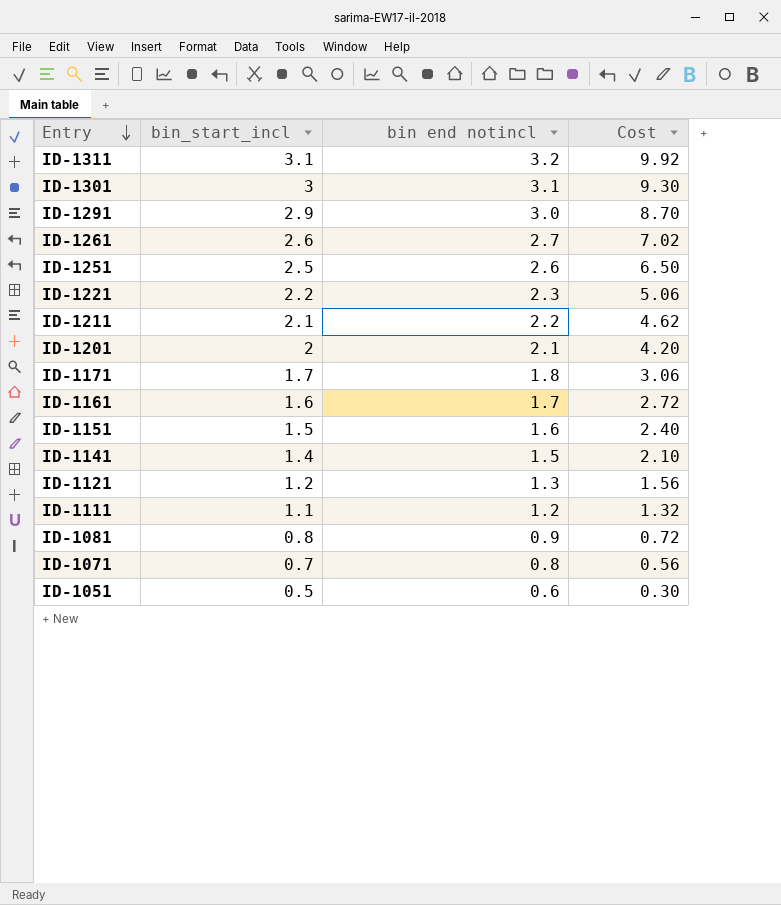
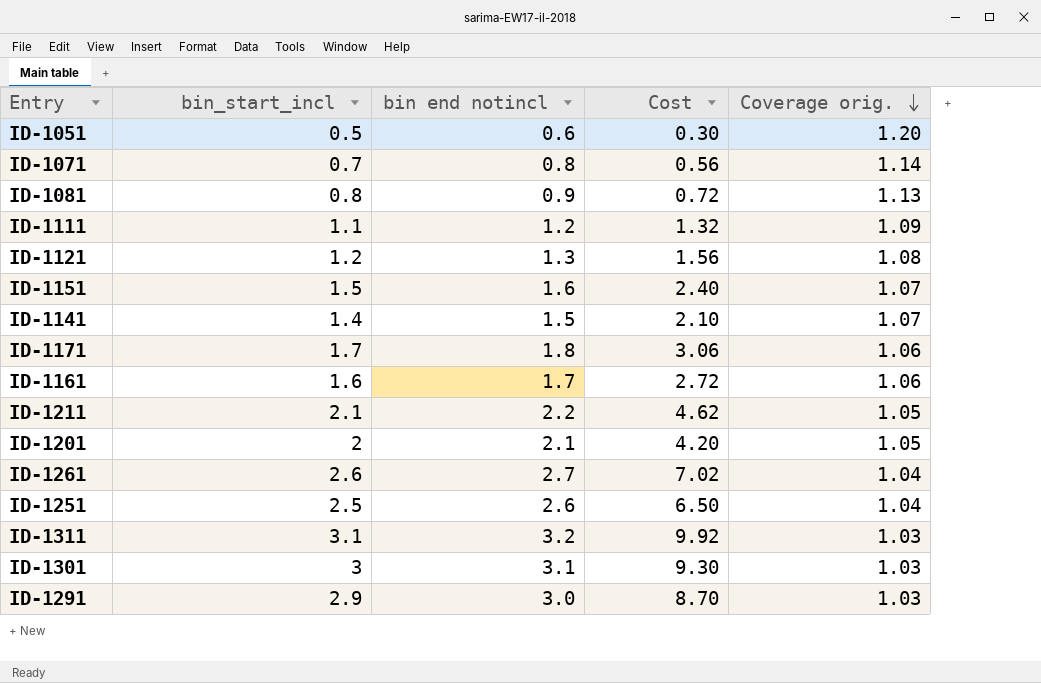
row order: Entry descending -> Coverage orig. descending
column Coverage orig. | formula: none -> [bin end notincl] / [bin_start_incl]
row ID-1221: 2.2 | 2.3 | 5.06 -> none

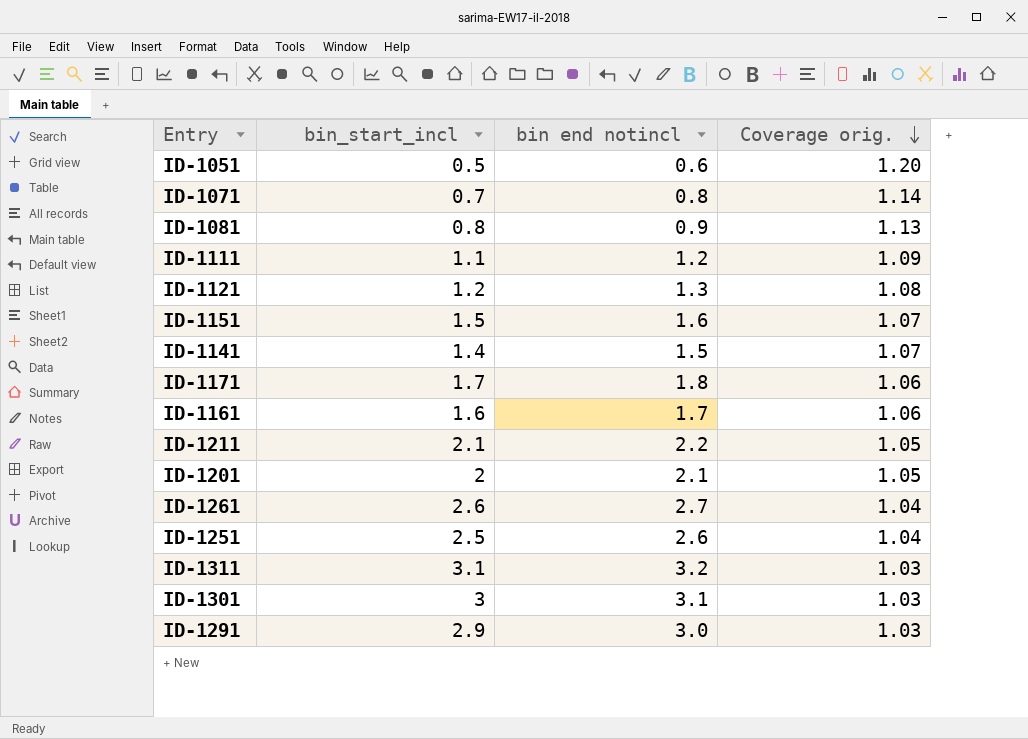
column Cost | formula: [bin_start_incl] * [bin end notincl] -> none

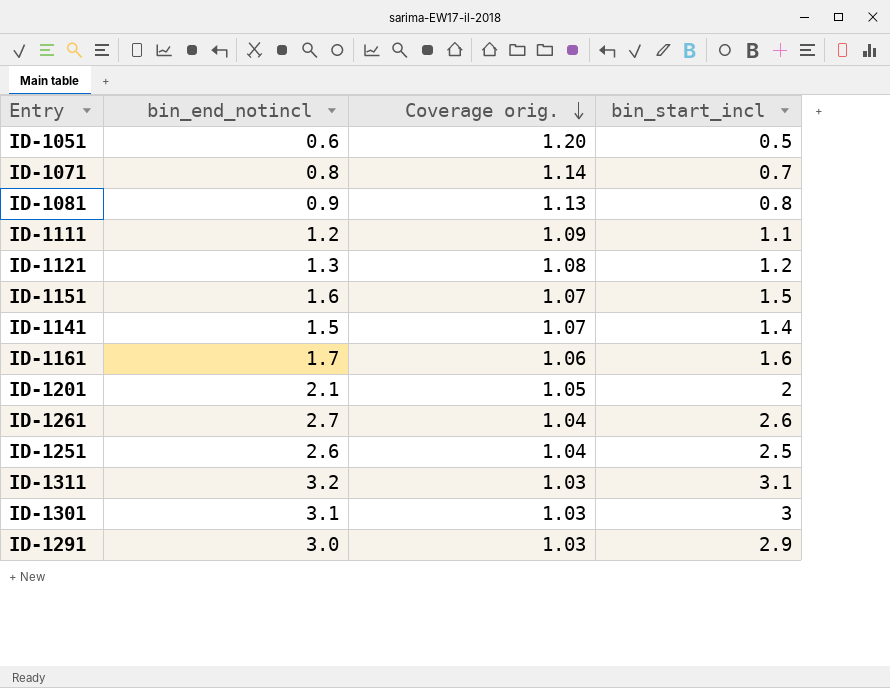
column name: bin end notincl -> bin_end_notincl
column bin_start_incl | position: 2 -> 4
row ID-1171: 1.7 | 1.8 | 1.06 -> none
row ID-1211: 2.1 | 2.2 | 1.05 -> none

